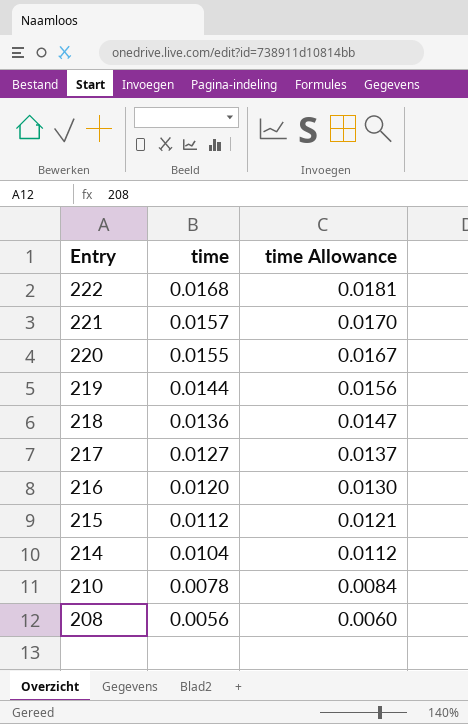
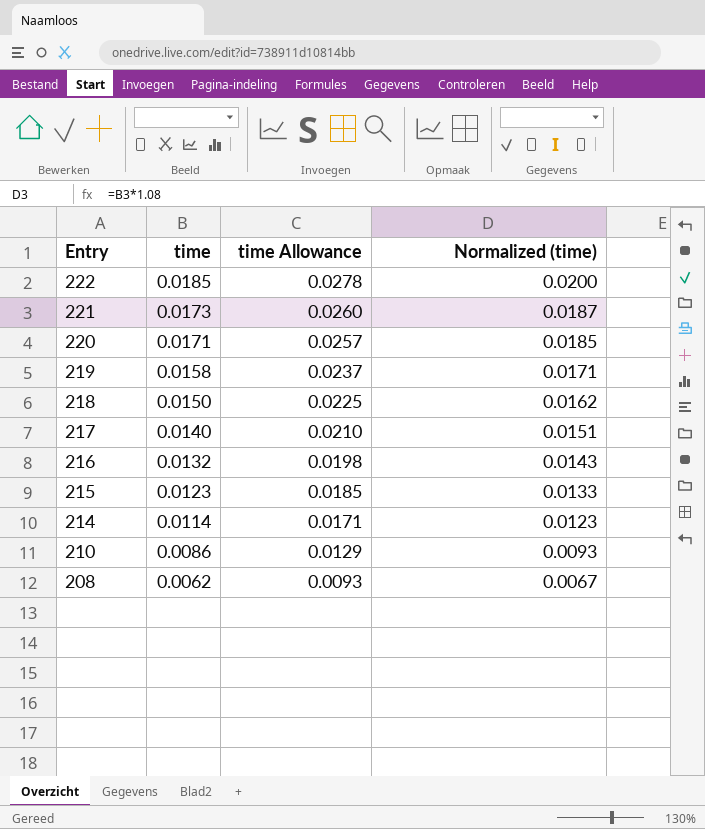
column time Allowance | formula: [time] * 1.08 -> [time] * 1.5
column Normalized (time) | formula: none -> [time] * 1.08
222 | time: 0.0168 -> 0.0185
221 | time: 0.0157 -> 0.0173
220 | time: 0.0155 -> 0.0171
219 | time: 0.0144 -> 0.0158
218 | time: 0.0136 -> 0.0150
217 | time: 0.0127 -> 0.0140
216 | time: 0.0120 -> 0.0132
215 | time: 0.0112 -> 0.0123
214 | time: 0.0104 -> 0.0114
210 | time: 0.0078 -> 0.0086
208 | time: 0.0056 -> 0.0062

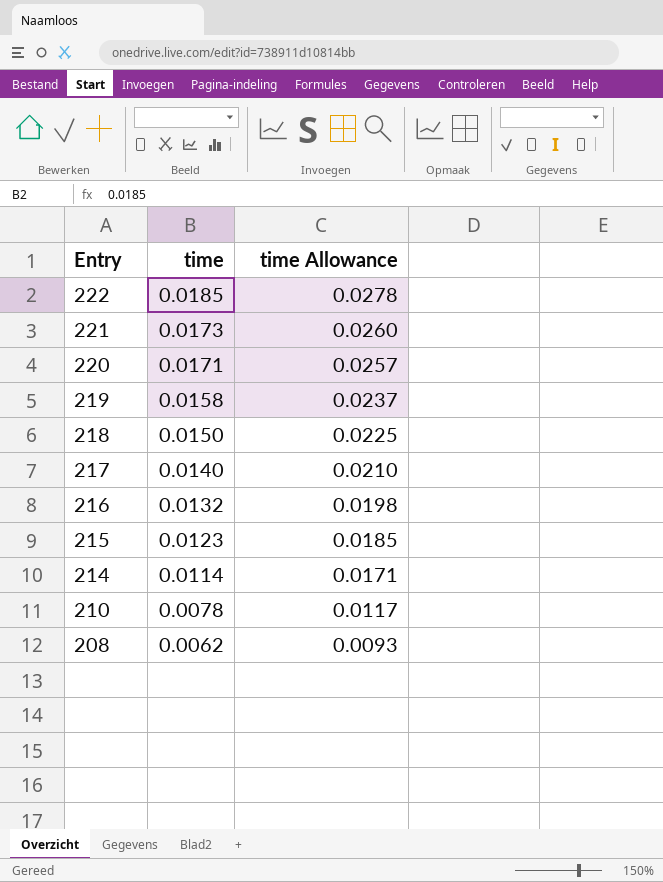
column Normalized (time) | formula: [time] * 1.08 -> none
210 | time: 0.0086 -> 0.0078
210 | time Allowance: 0.0129 -> 0.0117

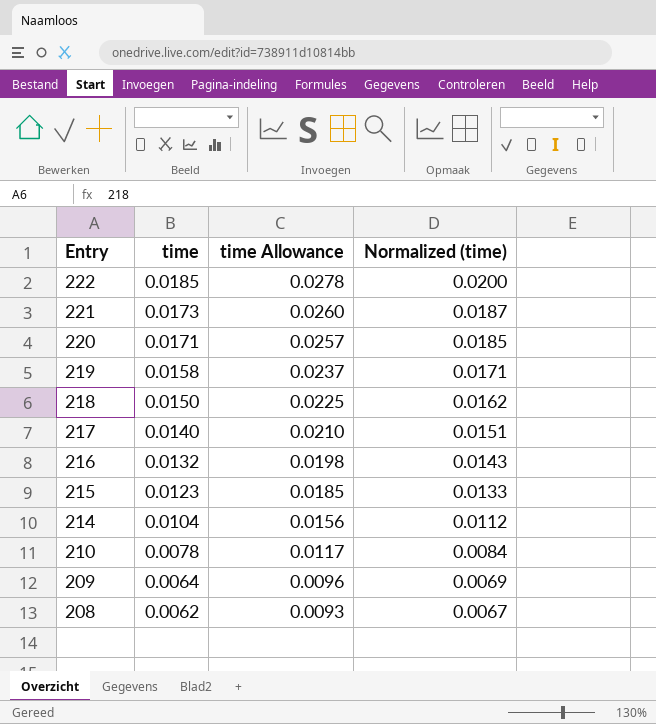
column Normalized (time) | formula: none -> [time] * 1.08
214 | time: 0.0114 -> 0.0104
214 | time Allowance: 0.0171 -> 0.0156
row 209: none -> 0.0064 | 0.0096 | 0.0069

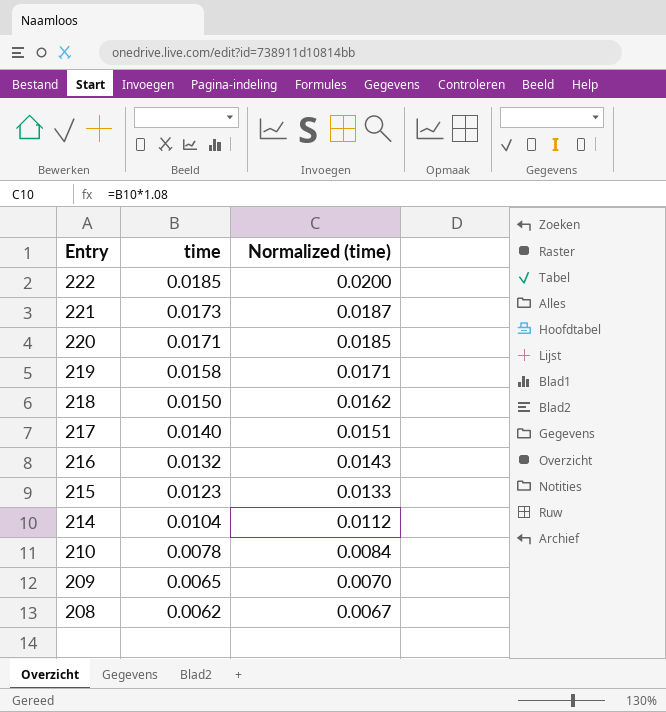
column time Allowance | formula: [time] * 1.5 -> none
209 | time: 0.0064 -> 0.0065
209 | Normalized (time): 0.0069 -> 0.0070

